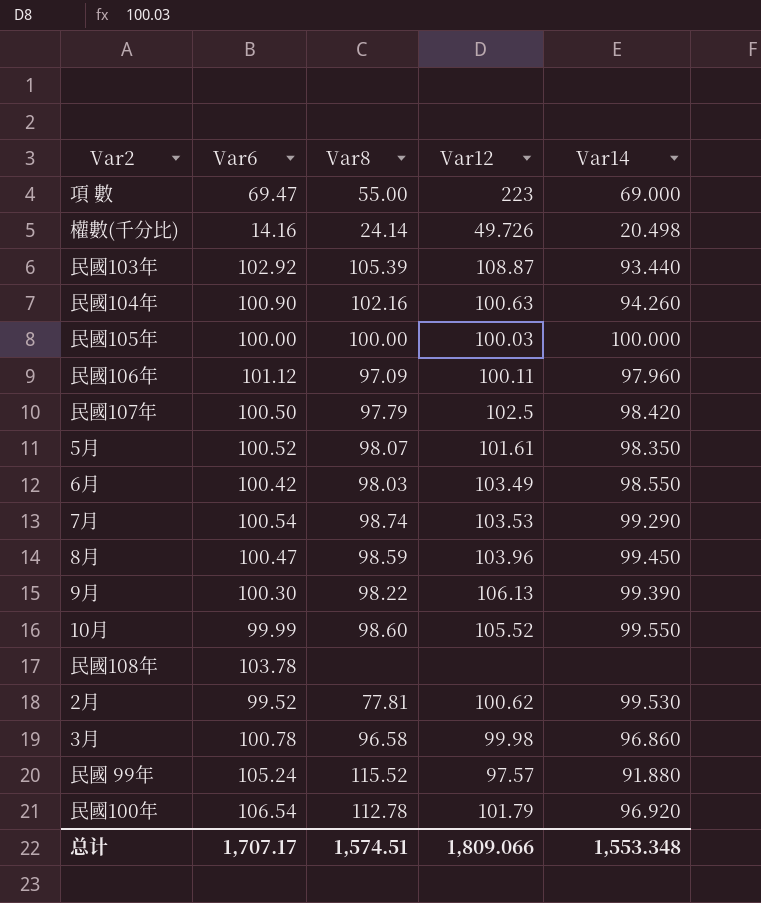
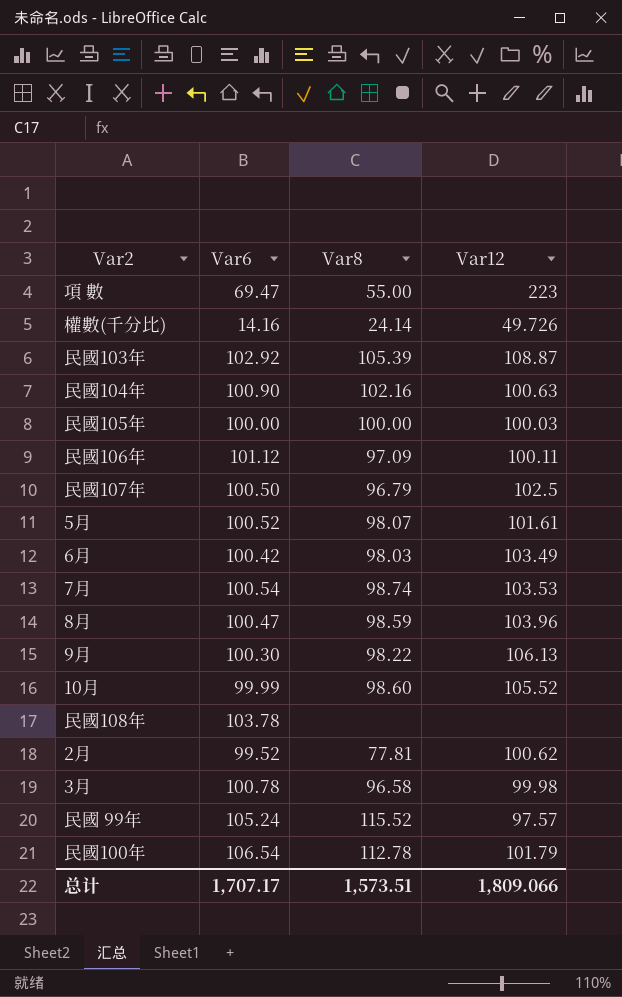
column Var14 | position: 5 -> none
民國107年 | Var8: 97.79 -> 96.79
总计 | Var8: 1,574.51 -> 1,573.51

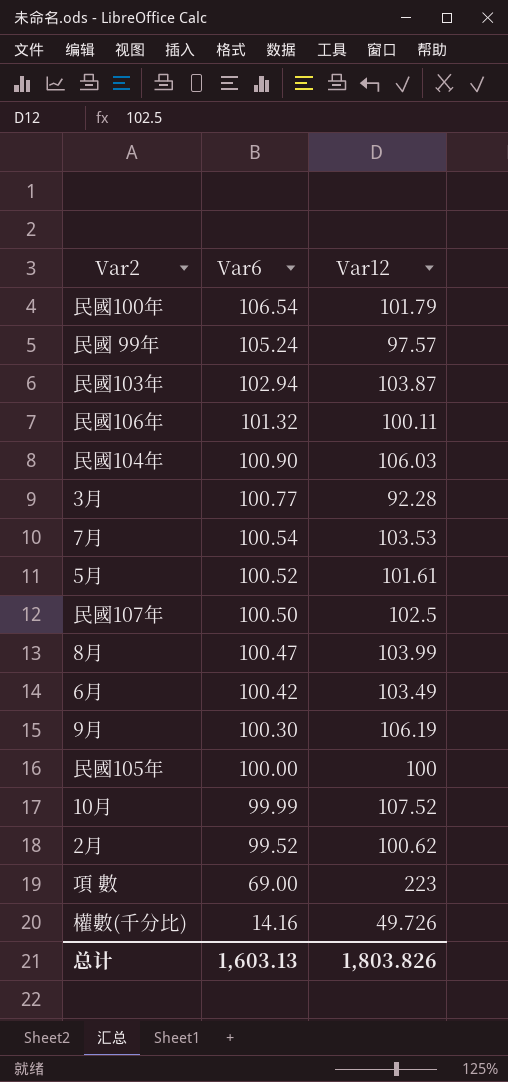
row order: none -> Var6 descending
column Var8 | position: 3 -> none
row 民國108年: 103.78 | none | none -> none
民國103年 | Var6: 102.92 -> 102.94
民國103年 | Var12: 108.87 -> 103.87
民國106年 | Var6: 101.12 -> 101.32
民國104年 | Var12: 100.63 -> 106.03
3月 | Var6: 100.78 -> 100.77
3月 | Var12: 99.98 -> 92.28
8月 | Var12: 103.96 -> 103.99
9月 | Var12: 106.13 -> 106.19
民國105年 | Var12: 100.03 -> 100
10月 | Var12: 105.52 -> 107.52
項 數 | Var6: 69.47 -> 69.00
总计 | Var6: 1,707.17 -> 1,603.13
总计 | Var12: 1,809.066 -> 1,803.826

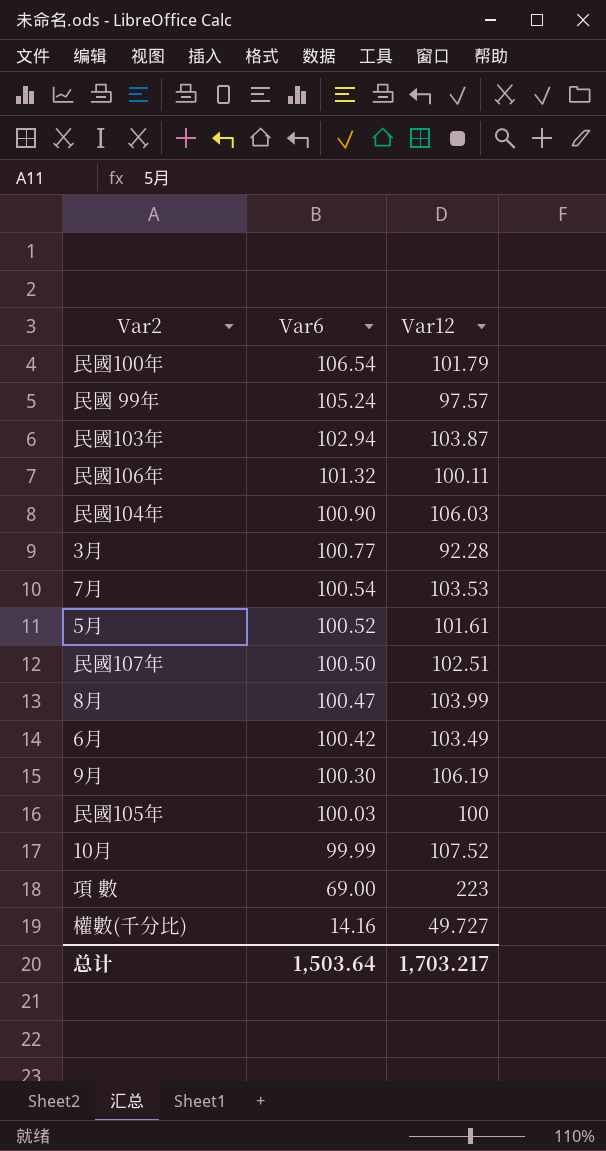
row 2月: 99.52 | 100.62 -> none
民國107年 | Var12: 102.5 -> 102.51
民國105年 | Var6: 100.00 -> 100.03
權數(千分比) | Var12: 49.726 -> 49.727
总计 | Var6: 1,603.13 -> 1,503.64
总计 | Var12: 1,803.826 -> 1,703.217

